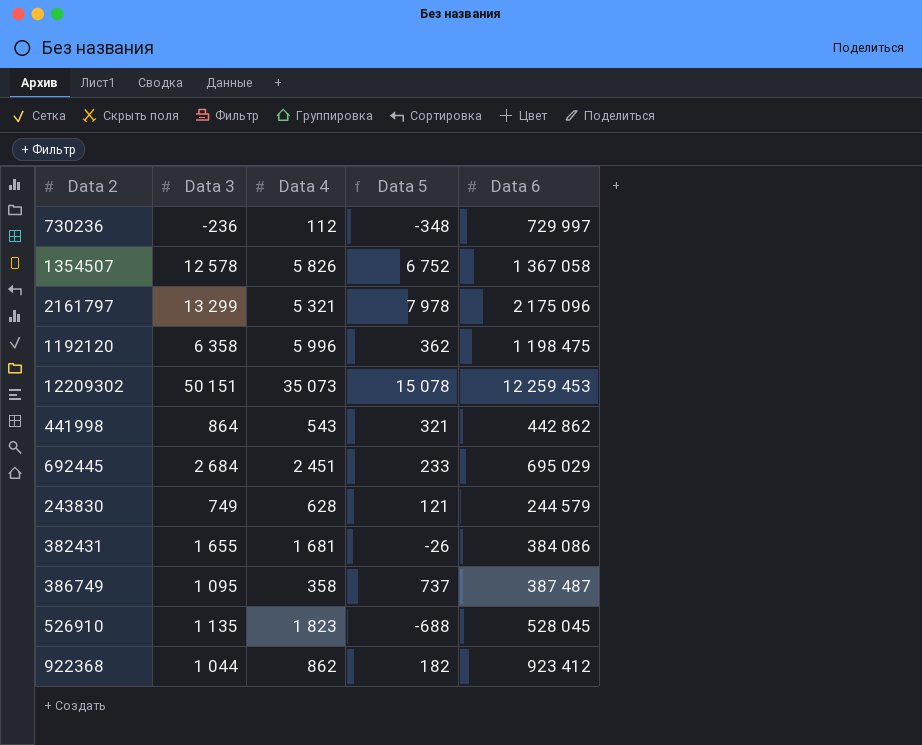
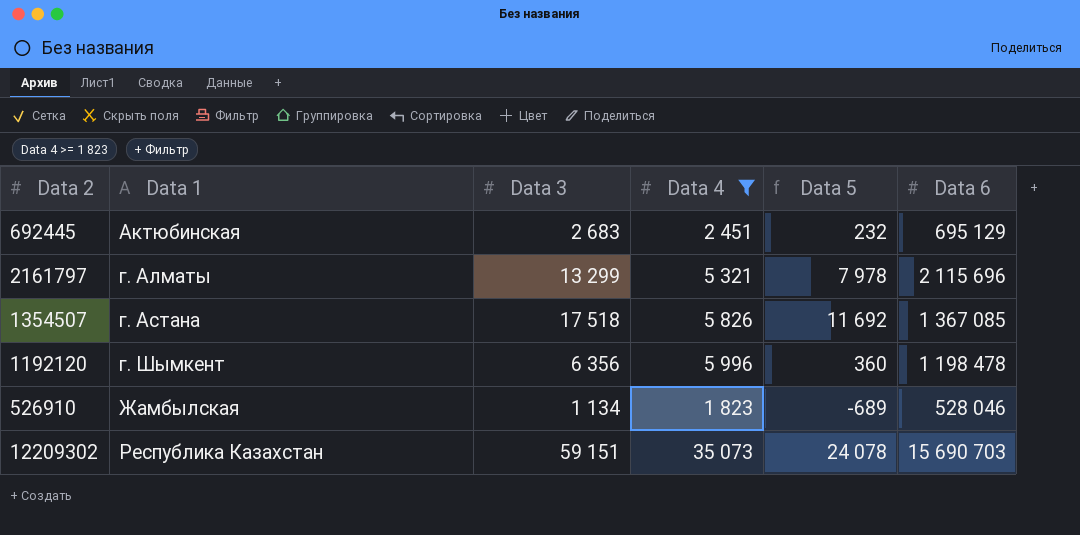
filter: none -> Data 4 >= 1 823
row order: none -> Data 1 ascending
column Data 1 | position: none -> 2
692445 | Data 3: 2 684 -> 2 683
692445 | Data 5: 233 -> 232
692445 | Data 6: 695 029 -> 695 129
2161797 | Data 6: 2 175 096 -> 2 115 696
1354507 | Data 3: 12 578 -> 17 518
1354507 | Data 5: 6 752 -> 11 692
1354507 | Data 6: 1 367 058 -> 1 367 085
1192120 | Data 3: 6 358 -> 6 356
1192120 | Data 5: 362 -> 360
1192120 | Data 6: 1 198 475 -> 1 198 478
526910 | Data 3: 1 135 -> 1 134
526910 | Data 5: -688 -> -689
526910 | Data 6: 528 045 -> 528 046
12209302 | Data 3: 50 151 -> 59 151
12209302 | Data 5: 15 078 -> 24 078
12209302 | Data 6: 12 259 453 -> 15 690 703

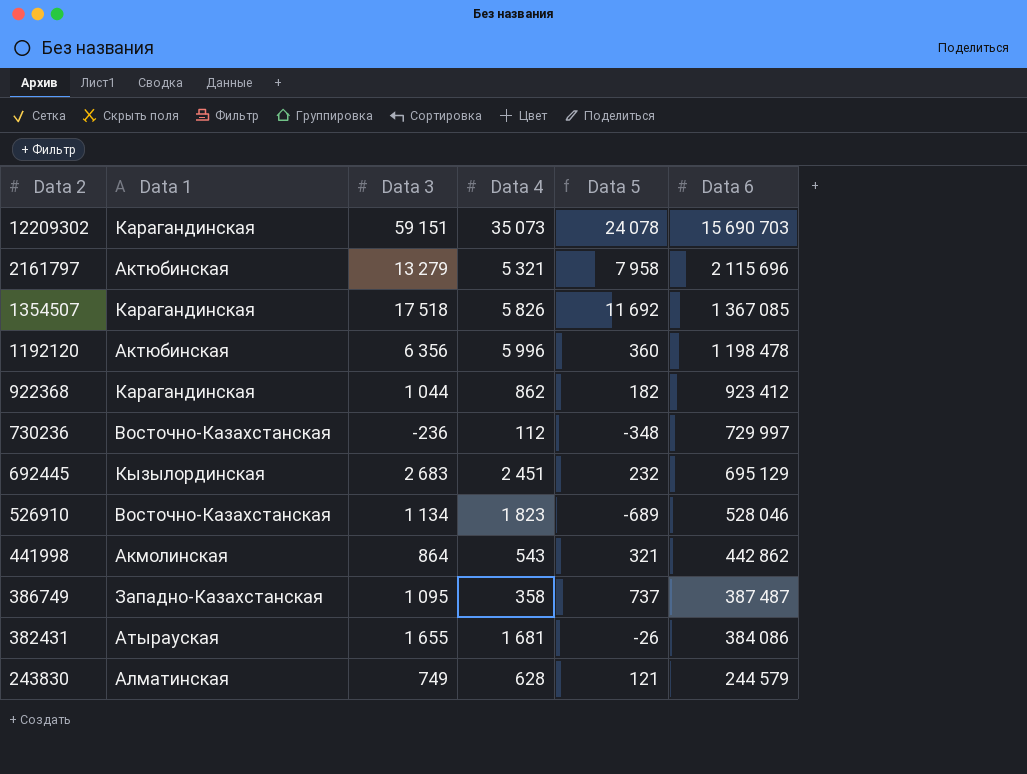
filter: Data 4 >= 1 823 -> none
row order: Data 1 ascending -> Data 2 descending
12209302 | Data 1: Республика Казахстан -> Карагандинская
2161797 | Data 1: г. Алматы -> Актюбинская
2161797 | Data 3: 13 299 -> 13 279
2161797 | Data 5: 7 978 -> 7 958
1354507 | Data 1: г. Астана -> Карагандинская
1192120 | Data 1: г. Шымкент -> Актюбинская
692445 | Data 1: Актюбинская -> Кызылординская
526910 | Data 1: Жамбылская -> Восточно-Казахстанская

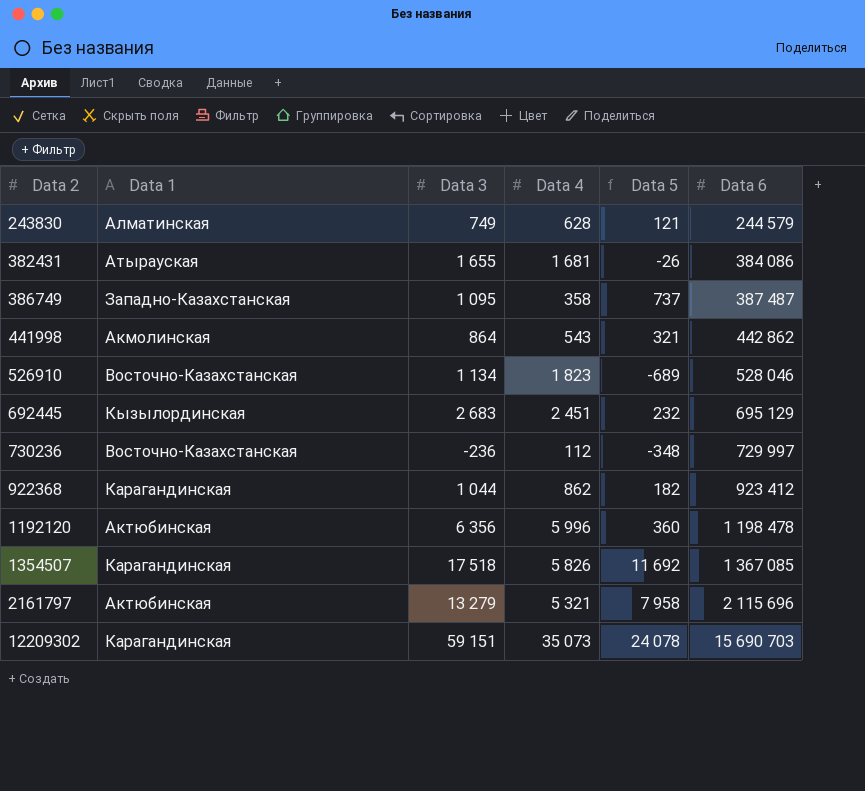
row order: Data 2 descending -> Data 2 ascending

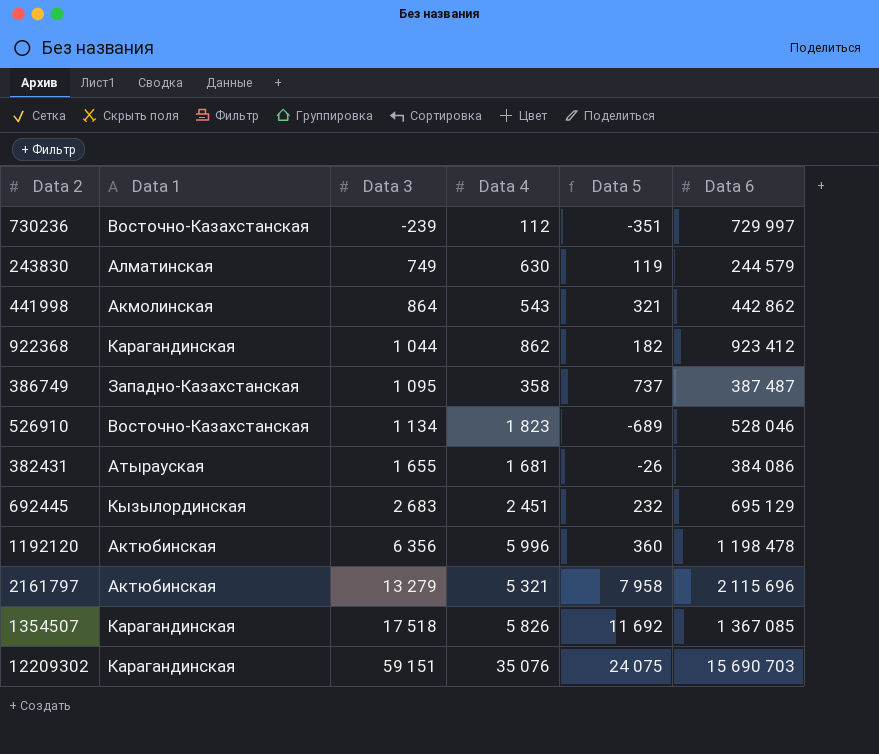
row order: Data 2 ascending -> Data 3 ascending
730236 | Data 3: -236 -> -239
730236 | Data 5: -348 -> -351
243830 | Data 4: 628 -> 630
243830 | Data 5: 121 -> 119
12209302 | Data 4: 35 073 -> 35 076
12209302 | Data 5: 24 078 -> 24 075

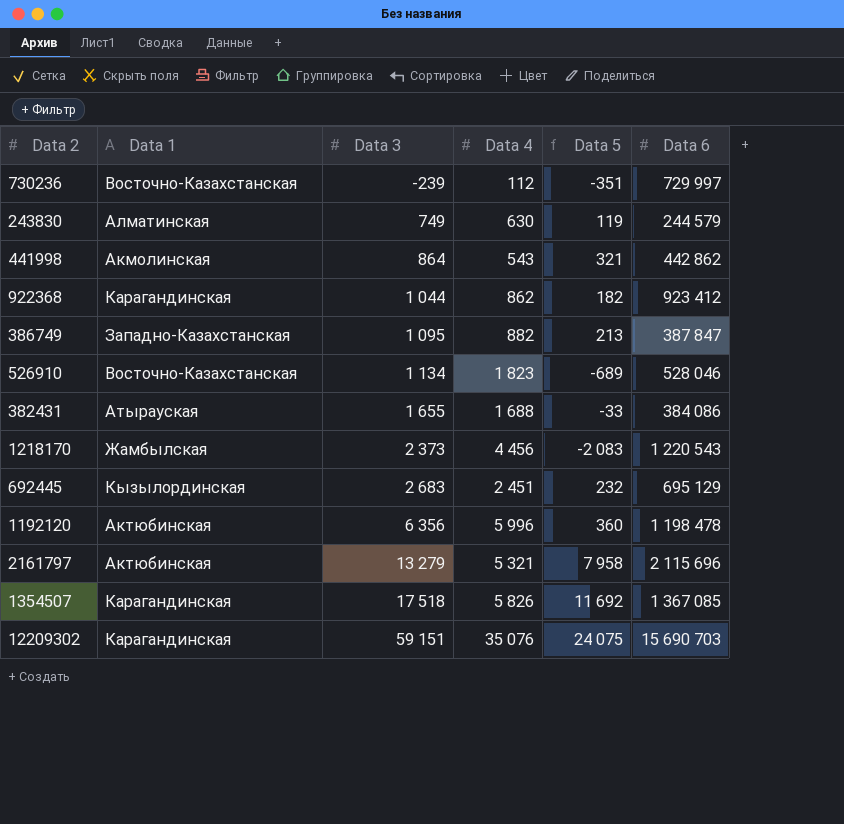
386749 | Data 4: 358 -> 882
386749 | Data 5: 737 -> 213
386749 | Data 6: 387 487 -> 387 847
382431 | Data 4: 1 681 -> 1 688
382431 | Data 5: -26 -> -33
row 1218170: none -> Жамбылская | 2 373 | 4 456 | -2 083 | 1 220 543

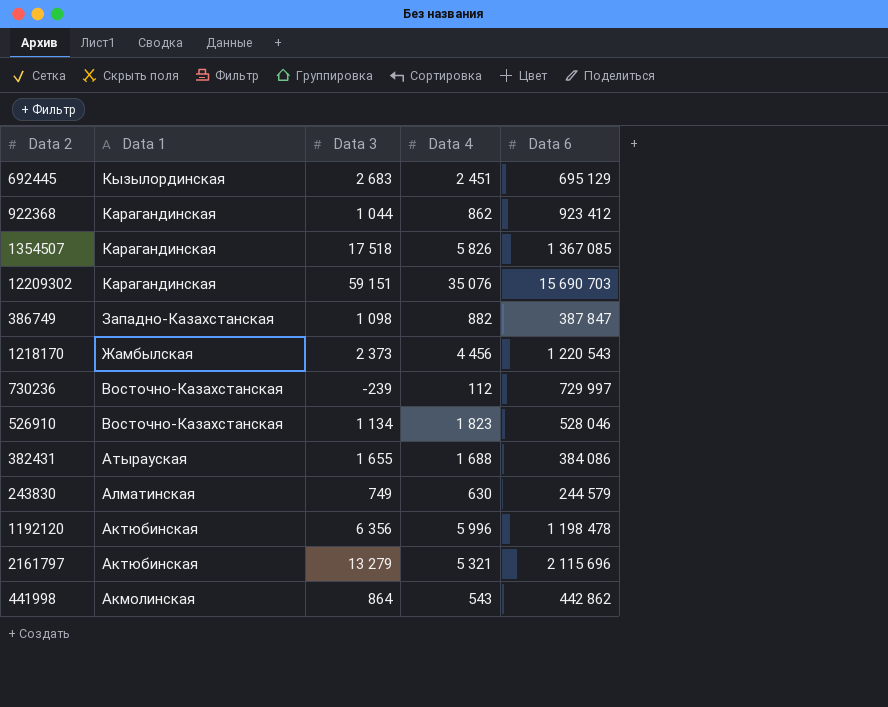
row order: Data 3 ascending -> Data 1 descending
column Data 5 | formula: [Data 3] - [Data 4] -> none
386749 | Data 3: 1 095 -> 1 098

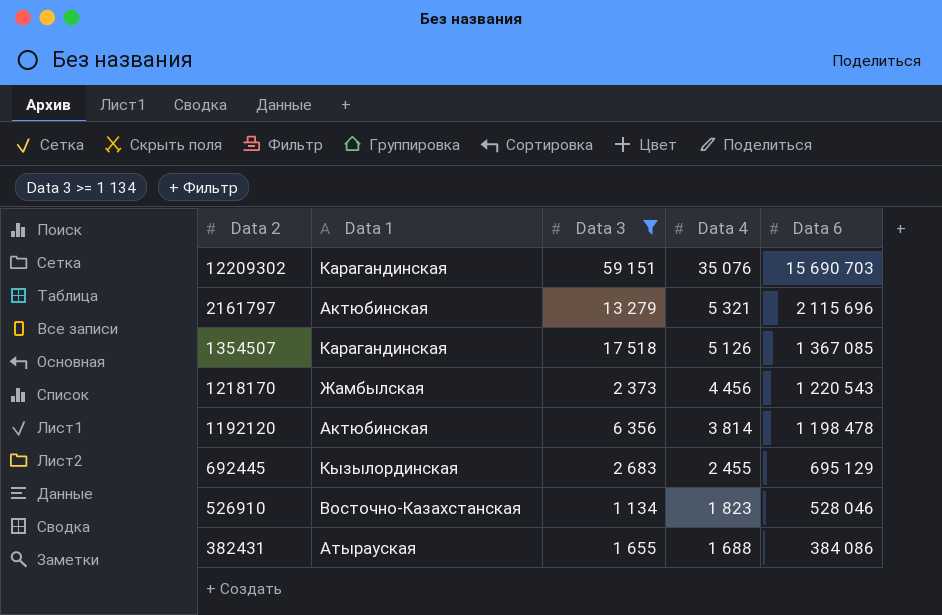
filter: none -> Data 3 >= 1 134
row order: Data 1 descending -> Data 2 descending
1354507 | Data 4: 5 826 -> 5 126
1192120 | Data 4: 5 996 -> 3 814
692445 | Data 4: 2 451 -> 2 455

